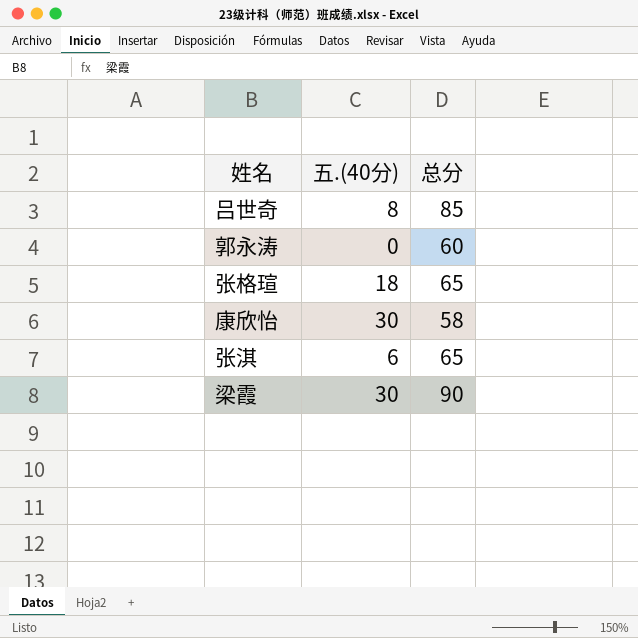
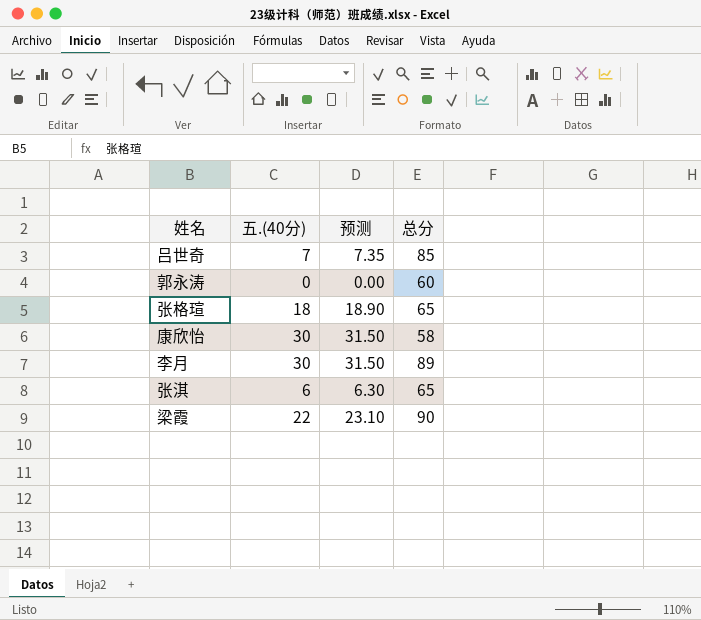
column 预测 | formula: none -> [五.(40分)] * 1.05
吕世奇 | 五.(40分): 8 -> 7
row 李月: none -> 30 | 31.50 | 89
梁霞 | 五.(40分): 30 -> 22

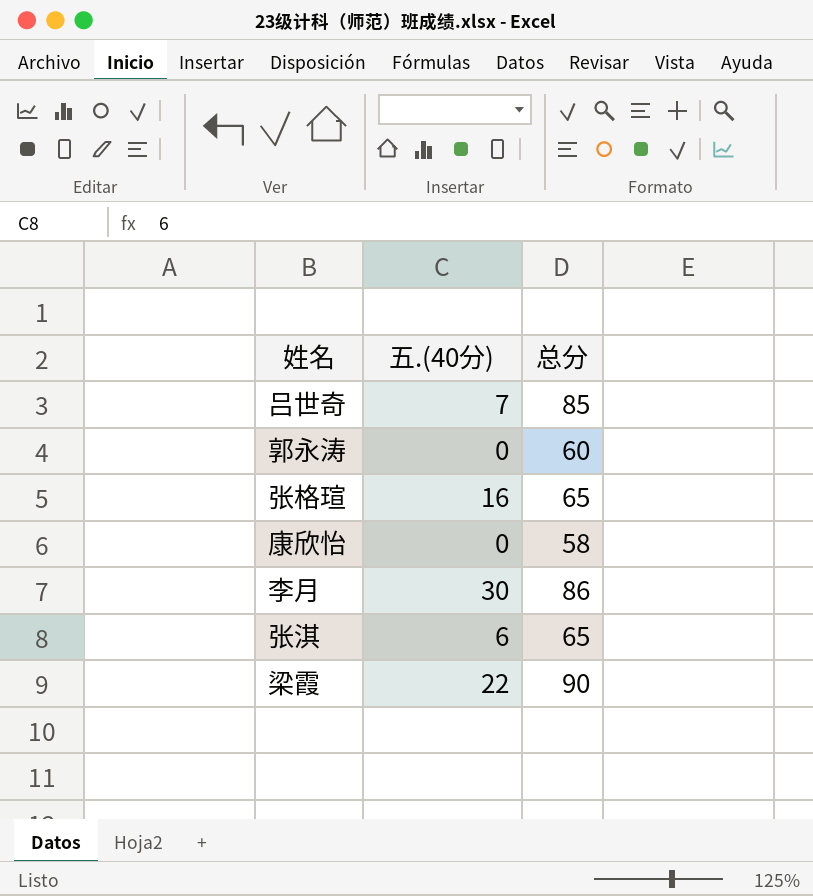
column 预测 | formula: [五.(40分)] * 1.05 -> none
张格瑄 | 五.(40分): 18 -> 16
康欣怡 | 五.(40分): 30 -> 0
李月 | 总分: 89 -> 86

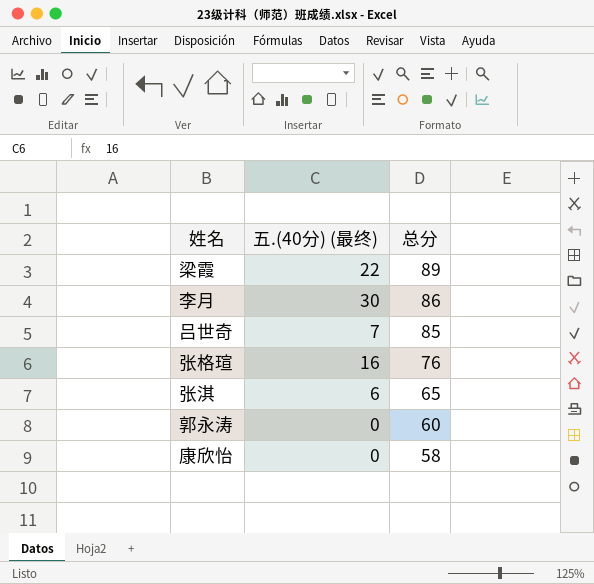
row order: none -> 总分 descending
column name: 五.(40分) -> 五.(40分) (最终)
梁霞 | 总分: 90 -> 89
张格瑄 | 总分: 65 -> 76

